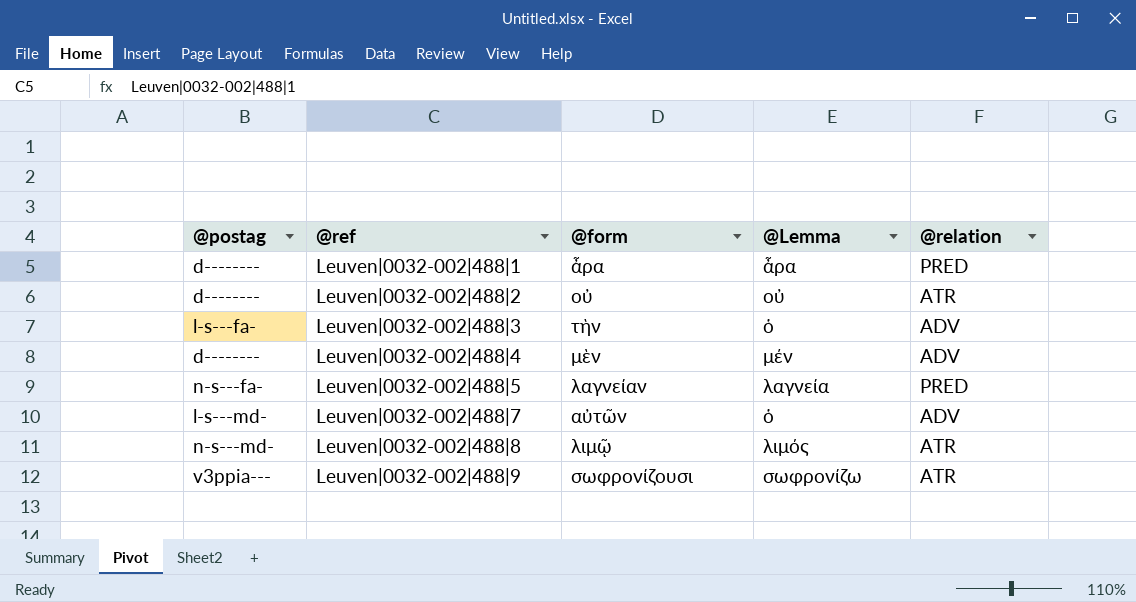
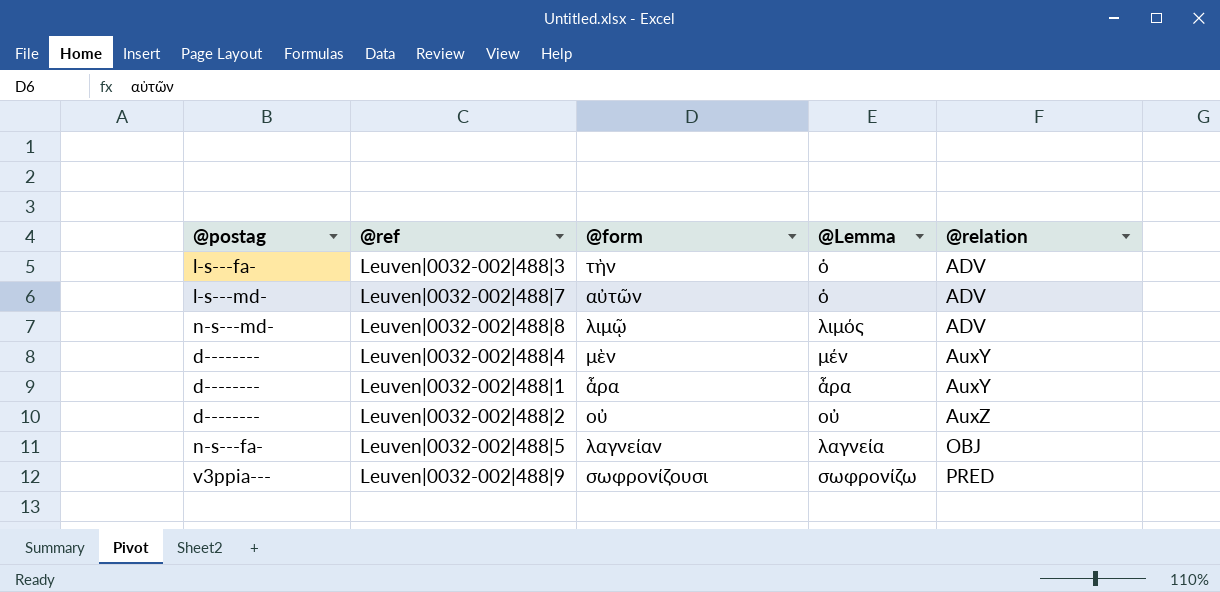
row order: @ref ascending -> @relation ascending
Leuven|0032-002|488|8 | @relation: ATR -> ADV
Leuven|0032-002|488|4 | @relation: ADV -> AuxY
Leuven|0032-002|488|1 | @relation: PRED -> AuxY
Leuven|0032-002|488|2 | @relation: ATR -> AuxZ
Leuven|0032-002|488|5 | @relation: PRED -> OBJ
Leuven|0032-002|488|9 | @relation: ATR -> PRED

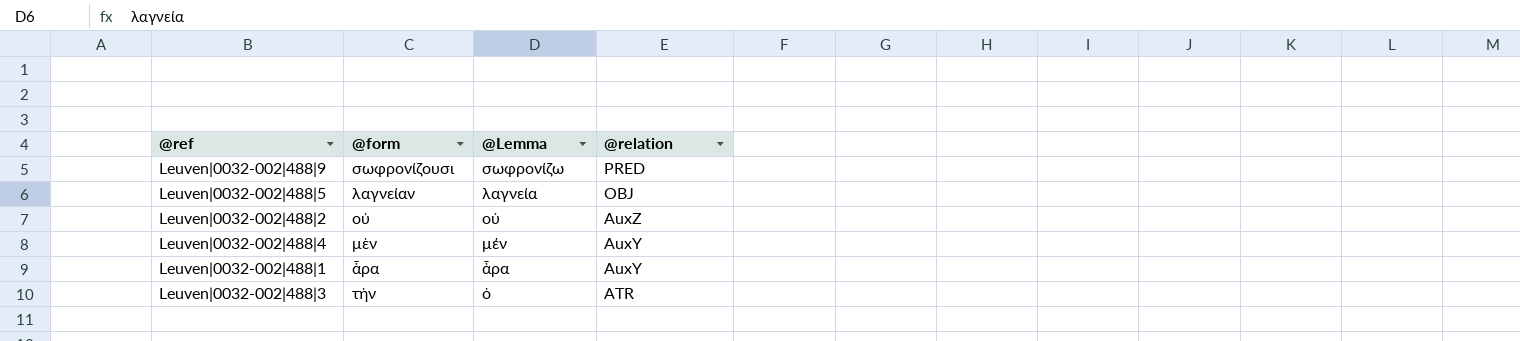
row order: @relation ascending -> @relation descending
column @postag | position: 1 -> none
row Leuven|0032-002|488|7: l-s---md- | αὐτῶν | ὁ | ADV -> none
row Leuven|0032-002|488|8: n-s---md- | λιμῷ | λιμός | ADV -> none
Leuven|0032-002|488|3 | @relation: ADV -> ATR

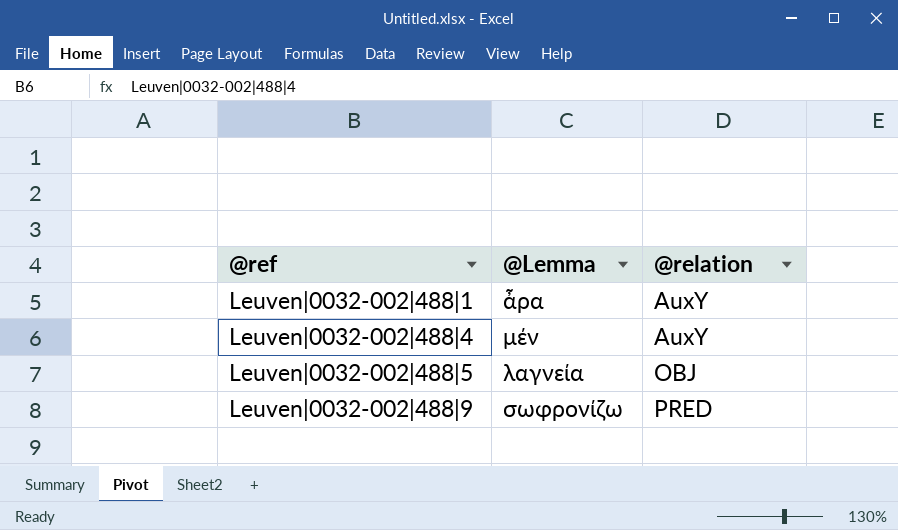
row order: @relation descending -> @ref ascending
column @form | position: 2 -> none
row Leuven|0032-002|488|2: οὐ | οὐ | AuxZ -> none
row Leuven|0032-002|488|3: τὴν | ὁ | ATR -> none

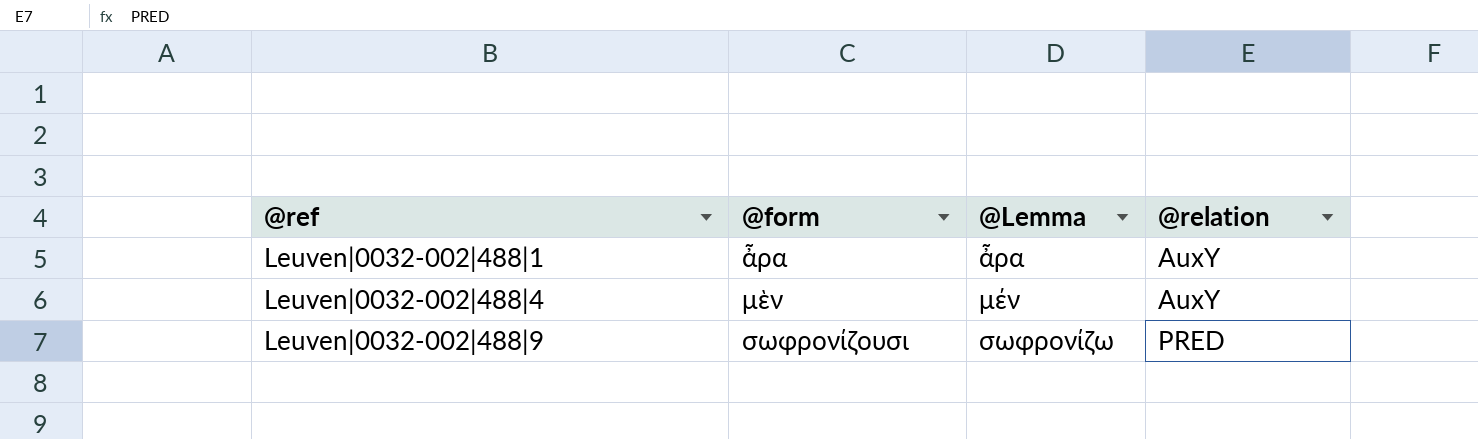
column @form | position: none -> 2
row Leuven|0032-002|488|5: λαγνεία | OBJ -> none

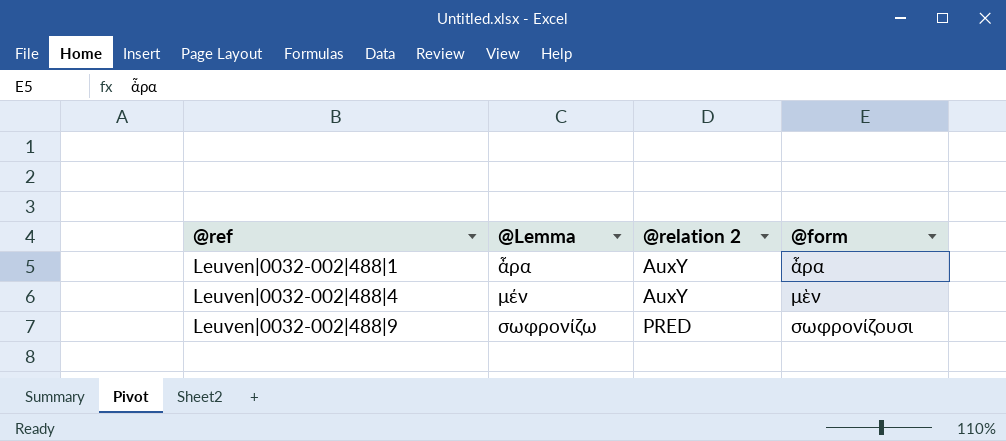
column name: @relation -> @relation 2
column @form | position: 2 -> 4

